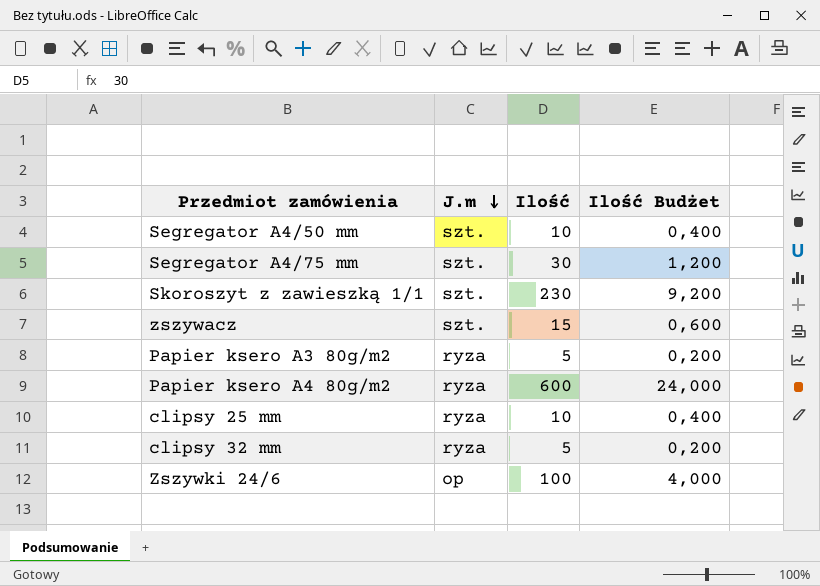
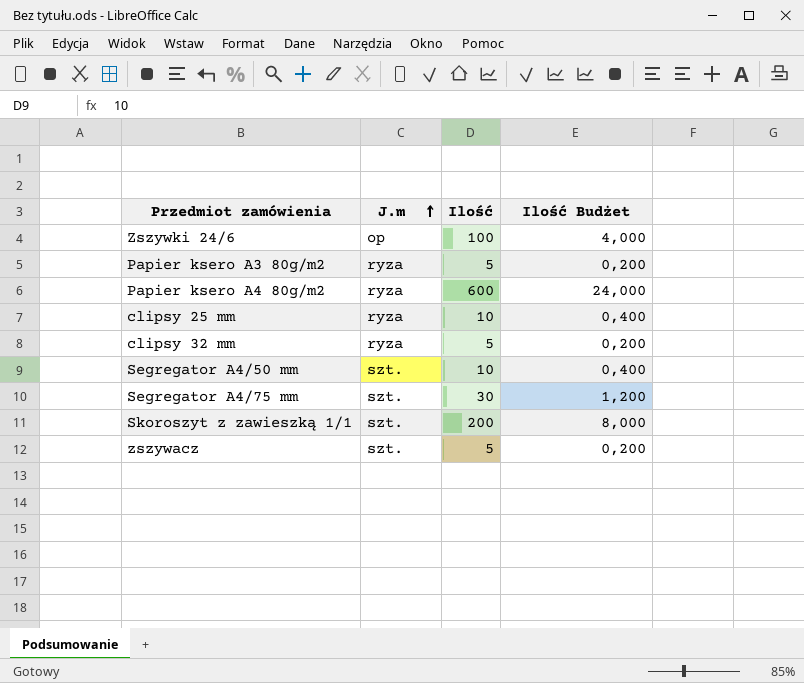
row order: J.m descending -> J.m ascending
Skoroszyt z zawieszką 1/1 | Ilość: 230 -> 200
Skoroszyt z zawieszką 1/1 | Ilość Budżet: 9,200 -> 8,000
zszywacz | Ilość: 15 -> 5
zszywacz | Ilość Budżet: 0,600 -> 0,200

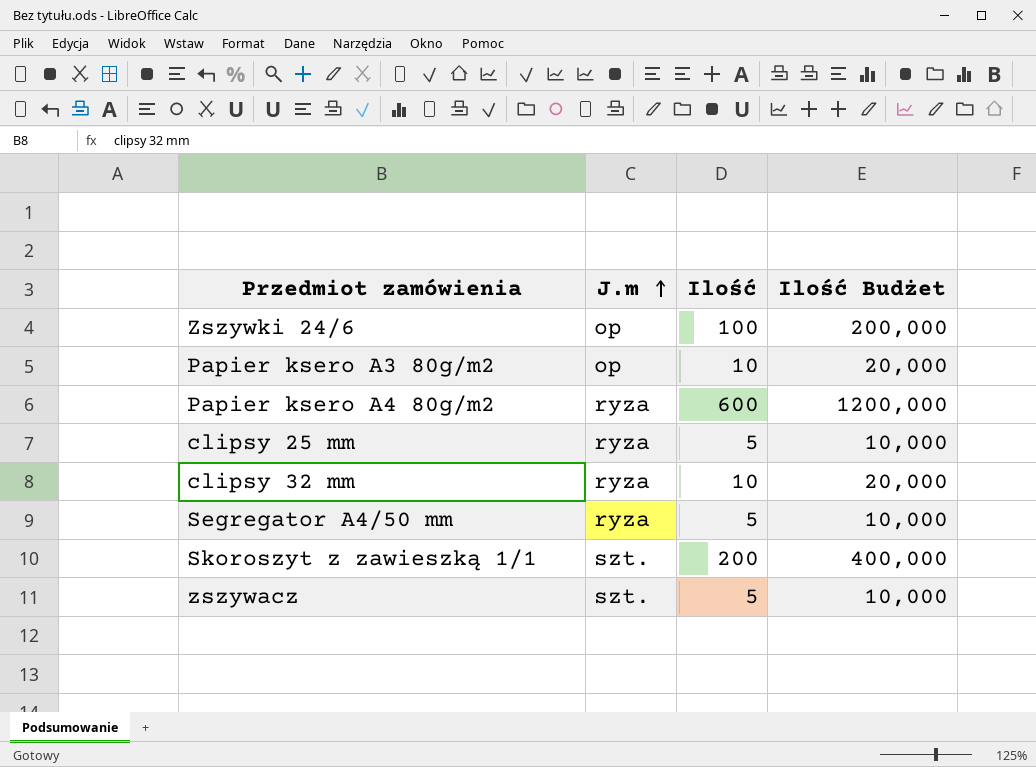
column Ilość Budżet | formula: [Ilość] * 0,04 -> [Ilość] * 2
row Segregator A4/75 mm: szt. | 30 | 1,200 -> none
Papier ksero A3 80g/m2 | J.m: ryza -> op
Papier ksero A3 80g/m2 | Ilość: 5 -> 10
clipsy 25 mm | Ilość: 10 -> 5
clipsy 32 mm | Ilość: 5 -> 10
Segregator A4/50 mm | J.m: szt. -> ryza
Segregator A4/50 mm | Ilość: 10 -> 5

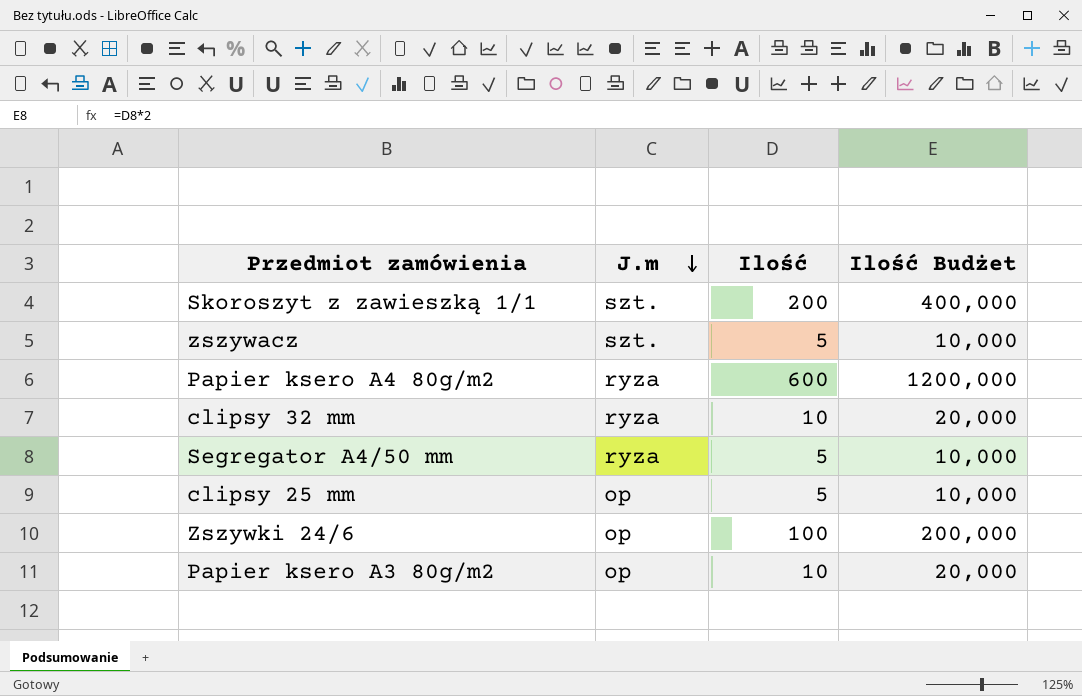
row order: J.m ascending -> J.m descending
clipsy 25 mm | J.m: ryza -> op

